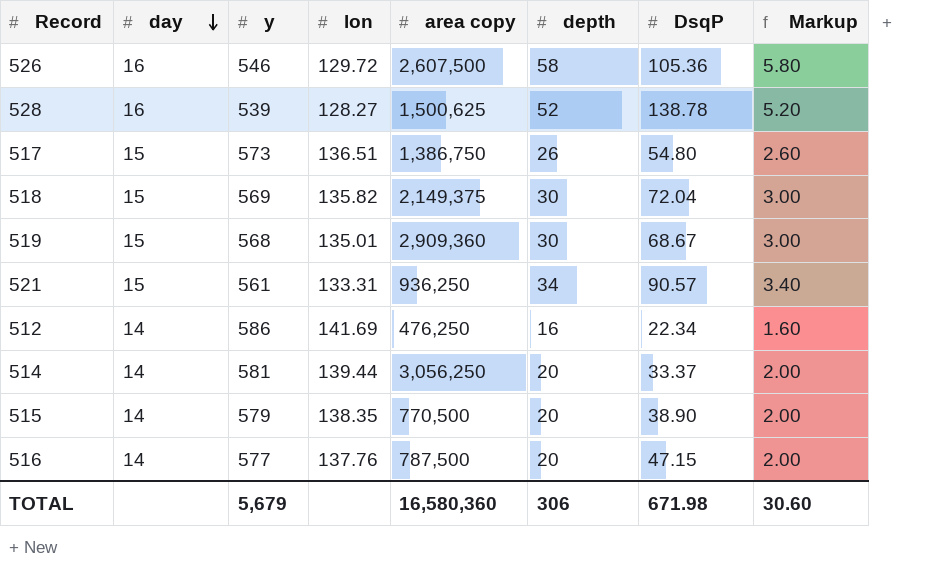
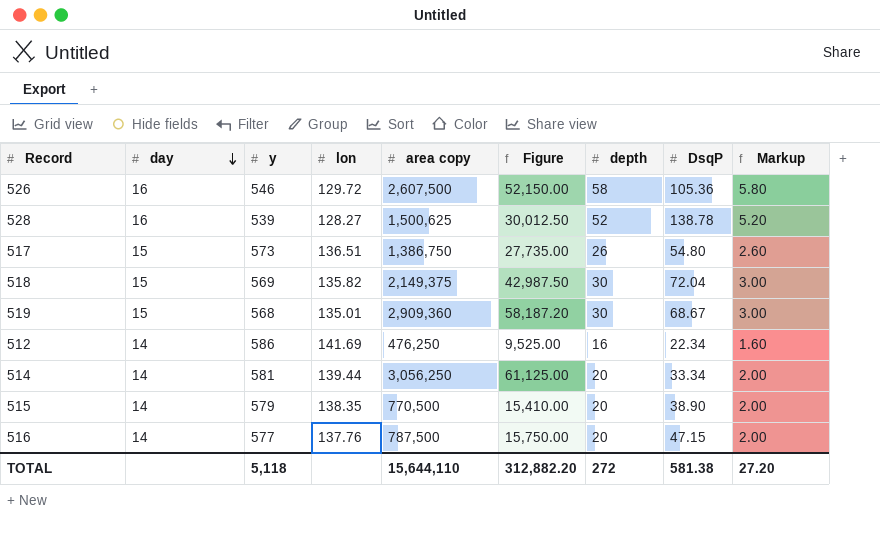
column Figure | formula: none -> [area copy] * 0.02
row 521: 15 | 561 | 133.31 | 936,250 | 34 | 90.57 | 3.40 -> none
514 | DsqP: 33.37 -> 33.34
TOTAL | y: 5,679 -> 5,118
TOTAL | area copy: 16,580,360 -> 15,644,110
TOTAL | depth: 306 -> 272
TOTAL | DsqP: 671.98 -> 581.38
TOTAL | Markup: 30.60 -> 27.20

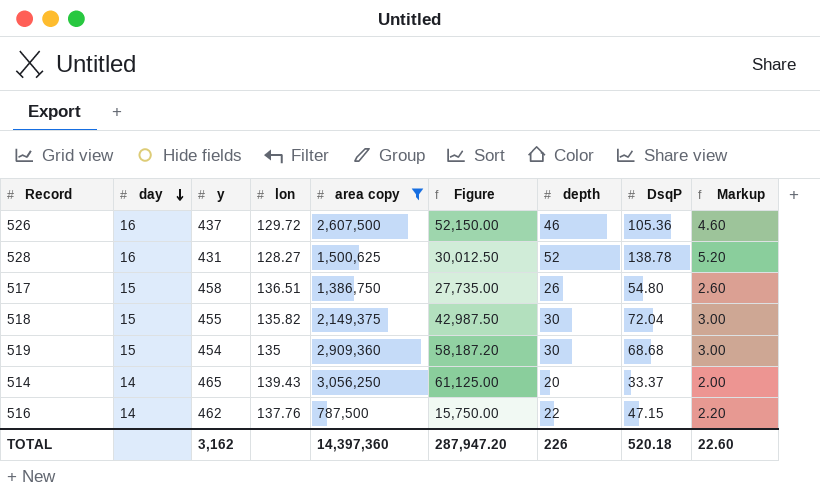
filter: none -> area copy >= 787,500
526 | y: 546 -> 437
526 | depth: 58 -> 46
526 | Markup: 5.80 -> 4.60
528 | y: 539 -> 431
517 | y: 573 -> 458
518 | y: 569 -> 455
519 | y: 568 -> 454
519 | lon: 135.01 -> 135
519 | DsqP: 68.67 -> 68.68
514 | y: 581 -> 465
514 | lon: 139.44 -> 139.43
514 | DsqP: 33.34 -> 33.37
516 | y: 577 -> 462
516 | depth: 20 -> 22
516 | Markup: 2.00 -> 2.20
TOTAL | y: 5,118 -> 3,162
TOTAL | area copy: 15,644,110 -> 14,397,360
TOTAL | Figure: 312,882.20 -> 287,947.20
TOTAL | depth: 272 -> 226
TOTAL | DsqP: 581.38 -> 520.18
TOTAL | Markup: 27.20 -> 22.60

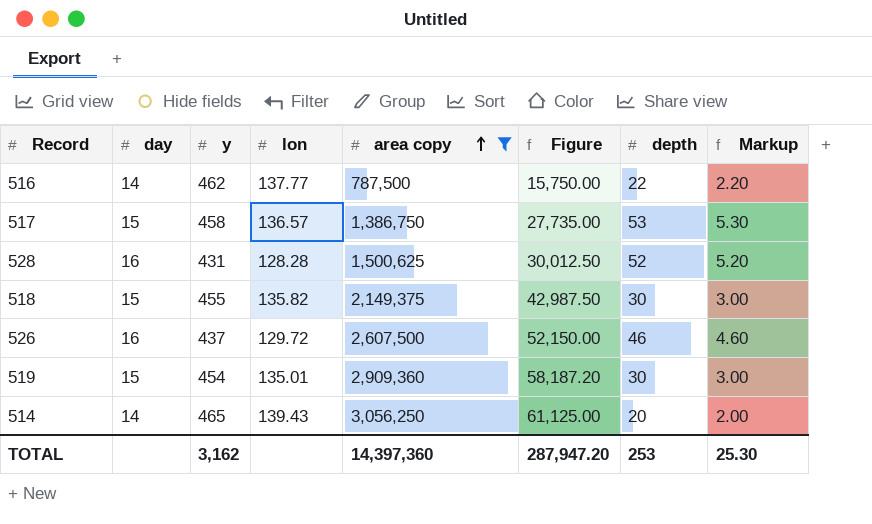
row order: day descending -> area copy ascending
column DsqP | position: 8 -> none
516 | lon: 137.76 -> 137.77
517 | lon: 136.51 -> 136.57
517 | depth: 26 -> 53
517 | Markup: 2.60 -> 5.30
528 | lon: 128.27 -> 128.28
519 | lon: 135 -> 135.01
TOTAL | depth: 226 -> 253
TOTAL | Markup: 22.60 -> 25.30

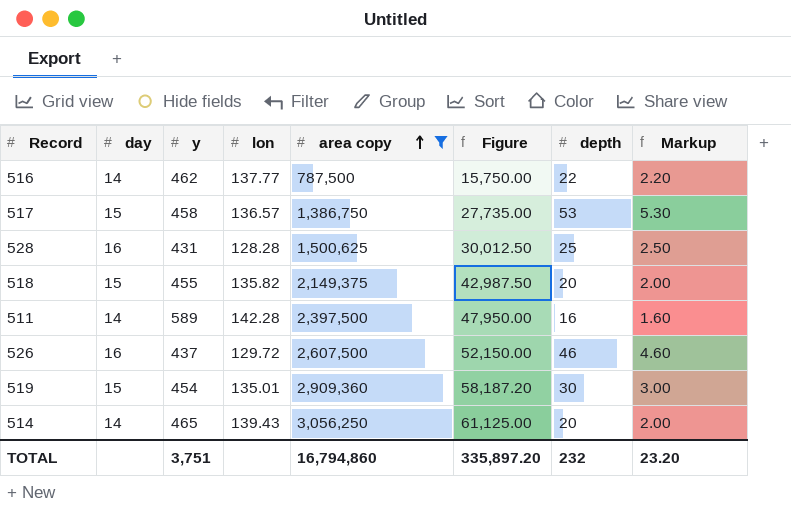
528 | depth: 52 -> 25
528 | Markup: 5.20 -> 2.50
518 | depth: 30 -> 20
518 | Markup: 3.00 -> 2.00
row 511: none -> 14 | 589 | 142.28 | 2,397,500 | 47,950.00 | 16 | 1.60
TOTAL | y: 3,162 -> 3,751
TOTAL | area copy: 14,397,360 -> 16,794,860
TOTAL | Figure: 287,947.20 -> 335,897.20
TOTAL | depth: 253 -> 232
TOTAL | Markup: 25.30 -> 23.20

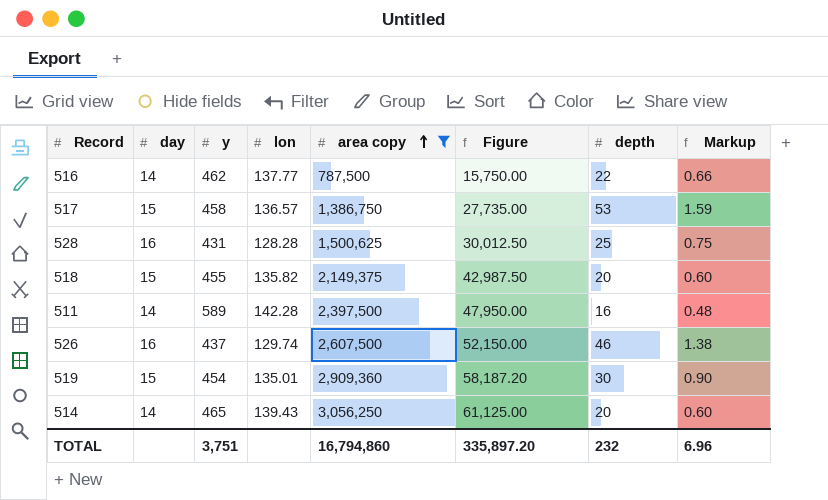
column Markup | formula: [depth] * 0.1 -> [depth] * 0.03
526 | lon: 129.72 -> 129.74
TOTAL | Markup: 23.20 -> 6.96

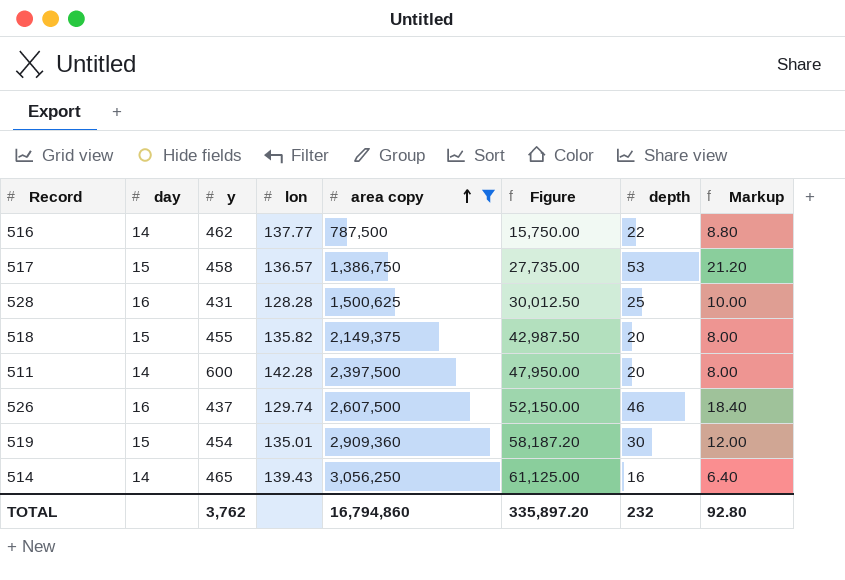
column Markup | formula: [depth] * 0.03 -> [depth] * 0.4
511 | y: 589 -> 600
511 | depth: 16 -> 20
514 | depth: 20 -> 16
TOTAL | y: 3,751 -> 3,762
TOTAL | Markup: 6.96 -> 92.80

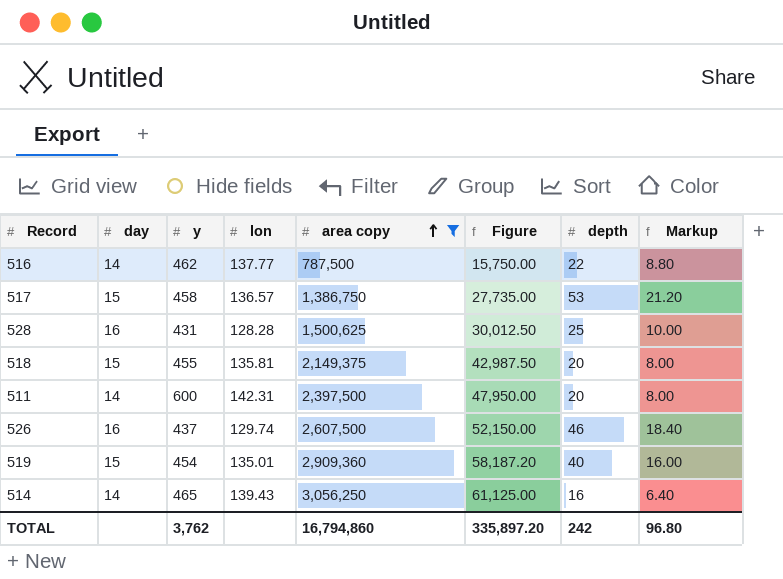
518 | lon: 135.82 -> 135.81
511 | lon: 142.28 -> 142.31
519 | depth: 30 -> 40
519 | Markup: 12.00 -> 16.00
TOTAL | depth: 232 -> 242
TOTAL | Markup: 92.80 -> 96.80

